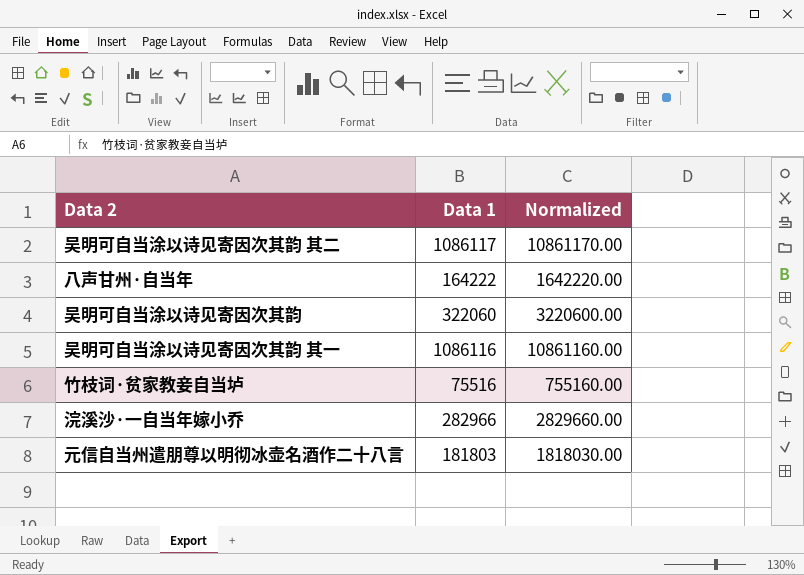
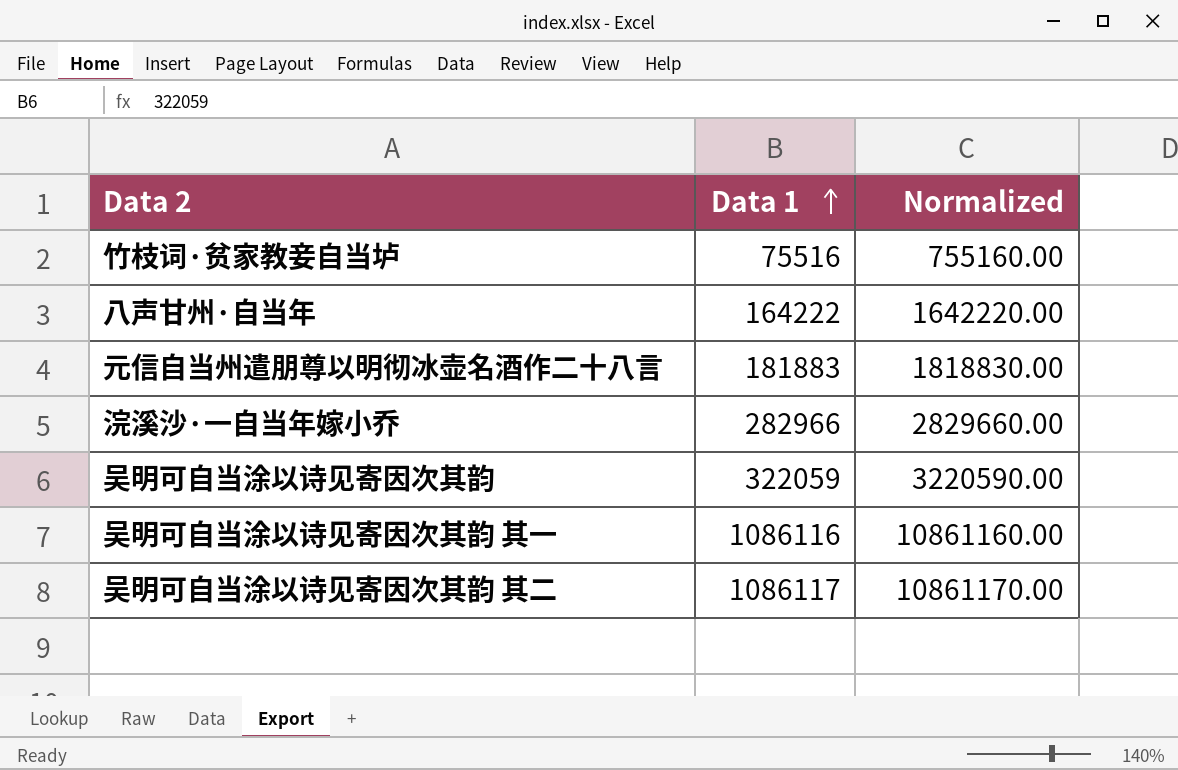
row order: none -> Data 1 ascending
元信自当州遣朋尊以明彻冰壶名酒作二十八言 | Data 1: 181803 -> 181883
元信自当州遣朋尊以明彻冰壶名酒作二十八言 | Normalized: 1818030.00 -> 1818830.00
吴明可自当涂以诗见寄因次其韵 | Data 1: 322060 -> 322059
吴明可自当涂以诗见寄因次其韵 | Normalized: 3220600.00 -> 3220590.00

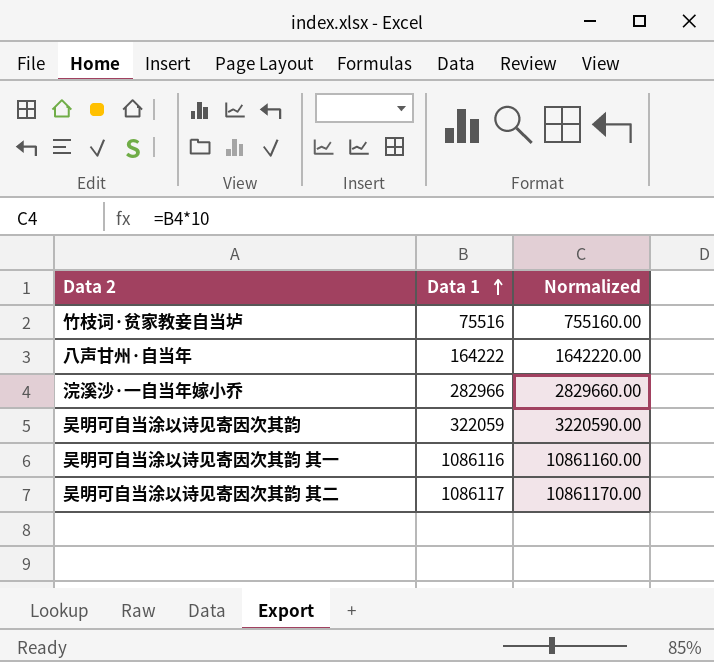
row 元信自当州遣朋尊以明彻冰壶名酒作二十八言: 181883 | 1818830.00 -> none

